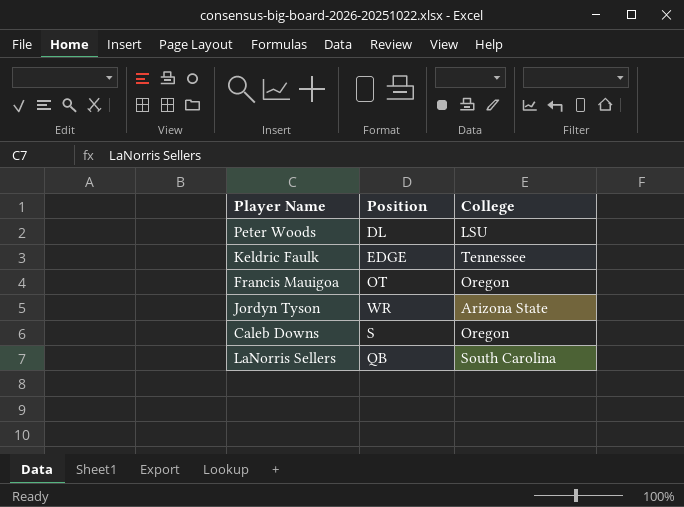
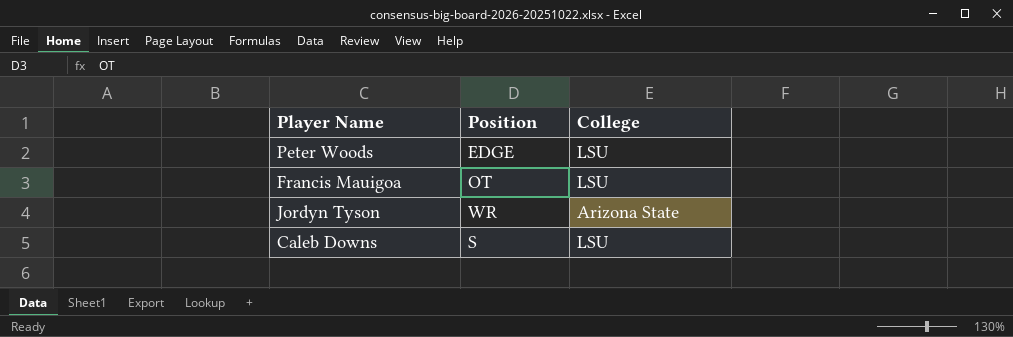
row Keldric Faulk: EDGE | Tennessee -> none
row LaNorris Sellers: QB | South Carolina -> none
Peter Woods | Position: DL -> EDGE
Francis Mauigoa | College: Oregon -> LSU
Caleb Downs | College: Oregon -> LSU

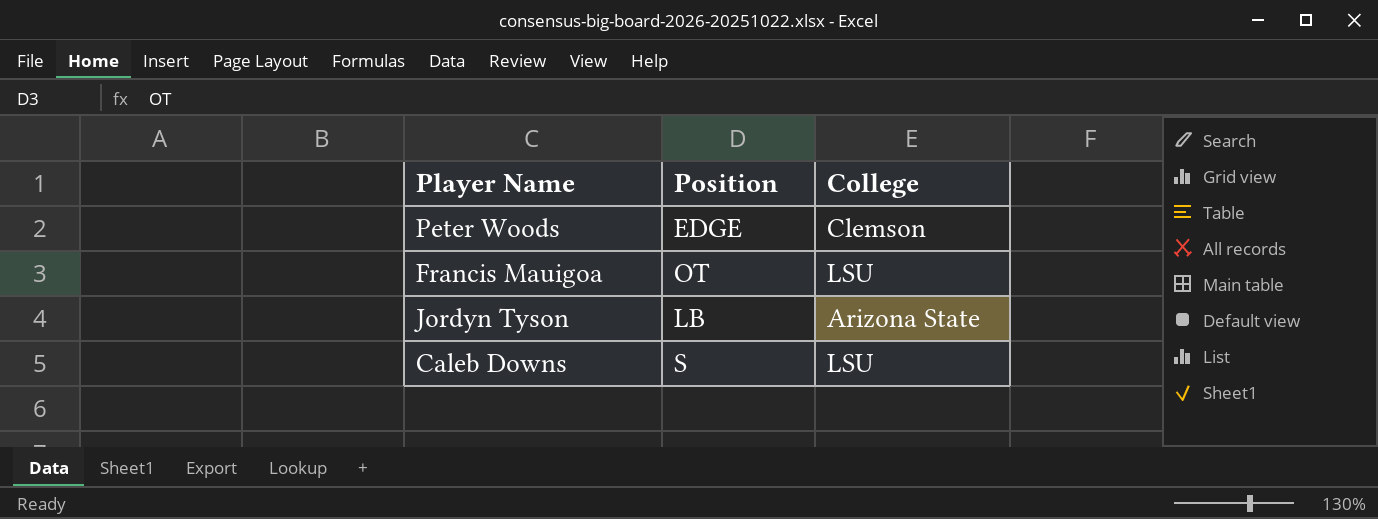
Peter Woods | College: LSU -> Clemson
Jordyn Tyson | Position: WR -> LB

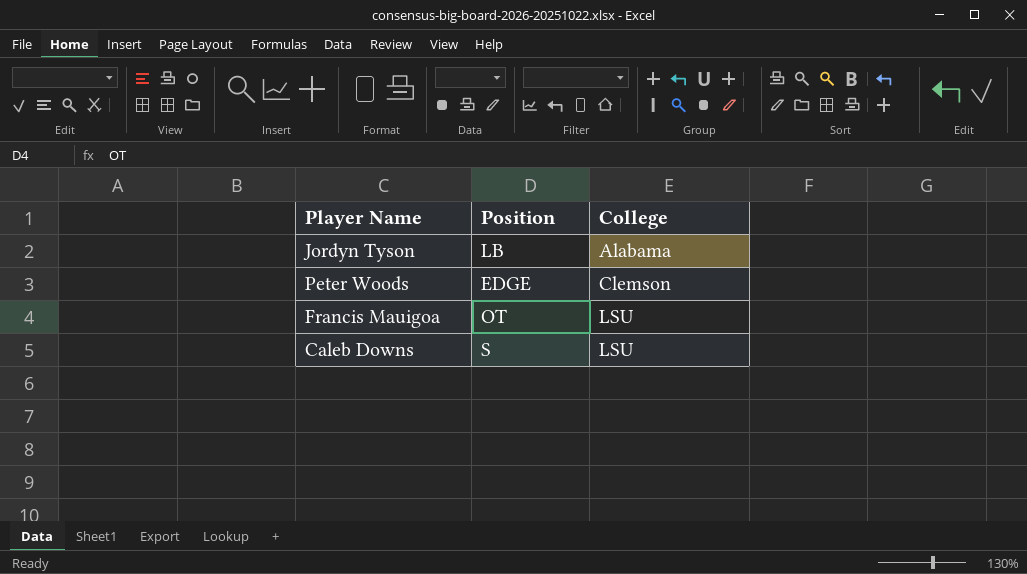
row order: none -> College ascending
Jordyn Tyson | College: Arizona State -> Alabama

